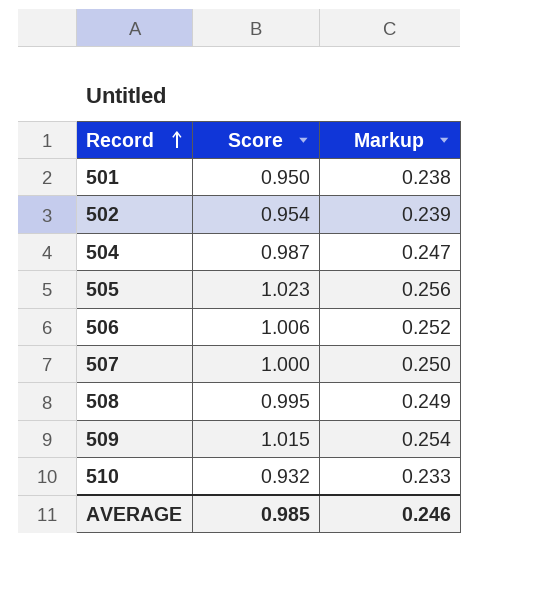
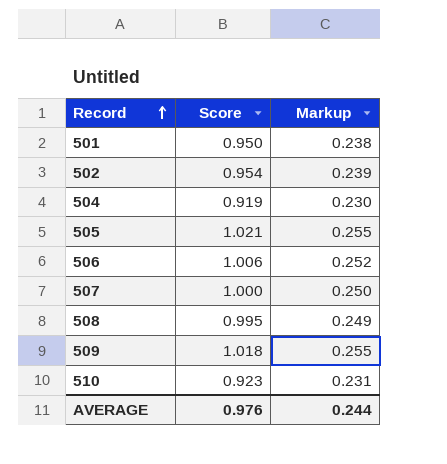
504 | Score: 0.987 -> 0.919
504 | Markup: 0.247 -> 0.230
505 | Score: 1.023 -> 1.021
505 | Markup: 0.256 -> 0.255
509 | Score: 1.015 -> 1.018
509 | Markup: 0.254 -> 0.255
510 | Score: 0.932 -> 0.923
510 | Markup: 0.233 -> 0.231
AVERAGE | Score: 0.985 -> 0.976
AVERAGE | Markup: 0.246 -> 0.244

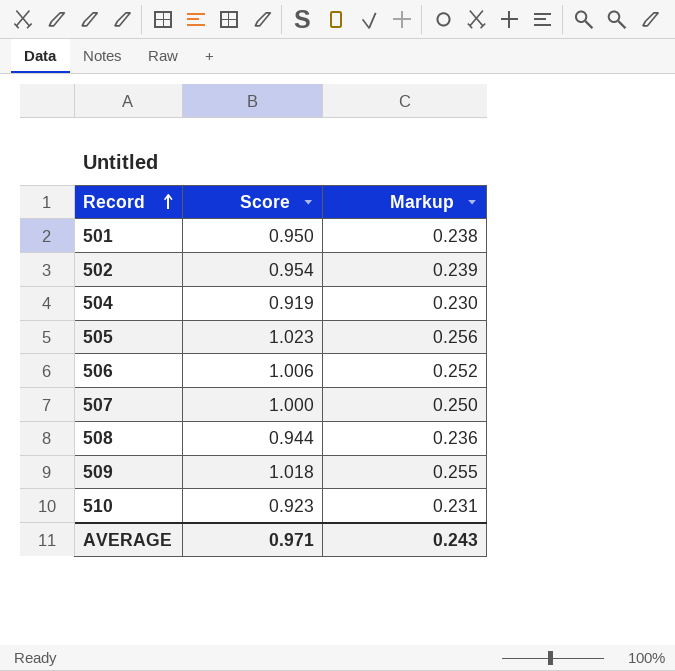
505 | Score: 1.021 -> 1.023
505 | Markup: 0.255 -> 0.256
508 | Score: 0.995 -> 0.944
508 | Markup: 0.249 -> 0.236
AVERAGE | Score: 0.976 -> 0.971
AVERAGE | Markup: 0.244 -> 0.243

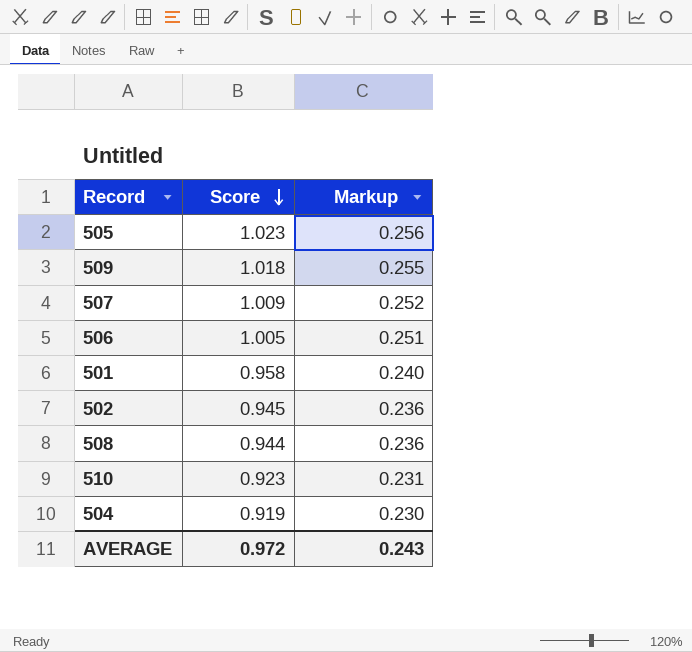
row order: Record ascending -> Score descending
507 | Score: 1.000 -> 1.009
507 | Markup: 0.250 -> 0.252
506 | Score: 1.006 -> 1.005
506 | Markup: 0.252 -> 0.251
501 | Score: 0.950 -> 0.958
501 | Markup: 0.238 -> 0.240
502 | Score: 0.954 -> 0.945
502 | Markup: 0.239 -> 0.236
AVERAGE | Score: 0.971 -> 0.972

